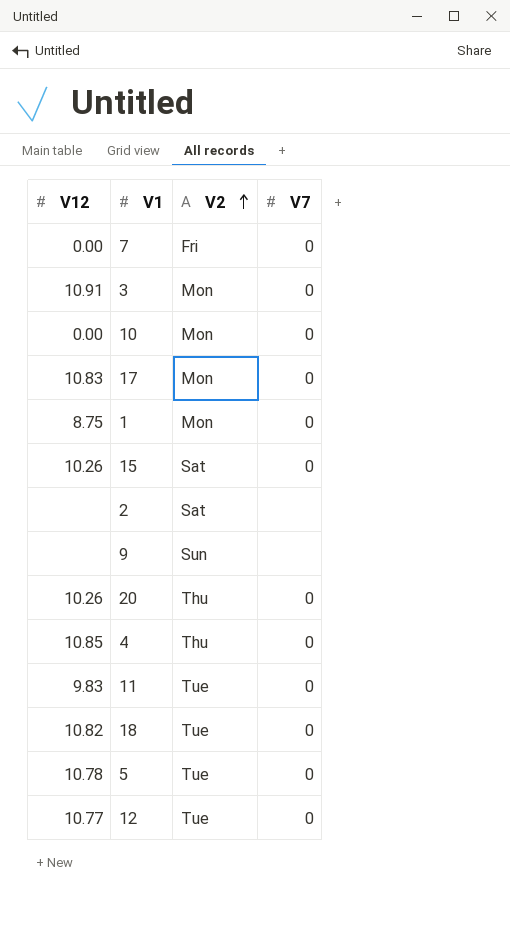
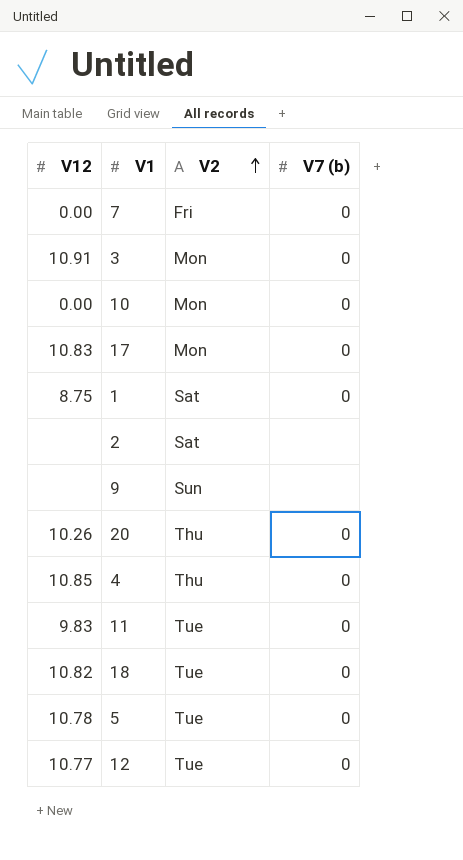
column name: V7 -> V7 (b)
row 15: 10.26 | Sat | 0 -> none
1 | V2: Mon -> Sat

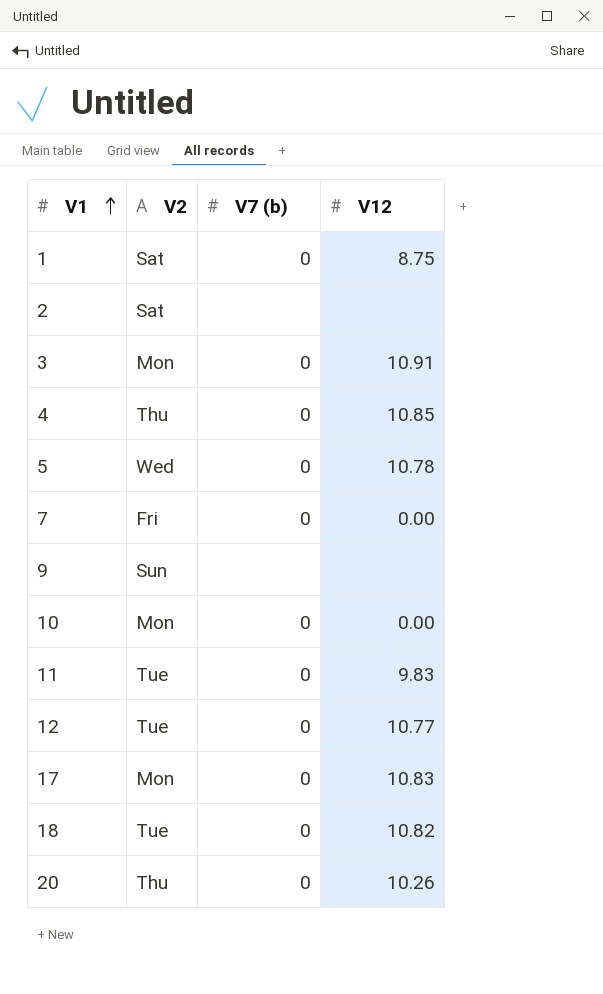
row order: V2 ascending -> V1 ascending
column V12 | position: 1 -> 4
5 | V2: Tue -> Wed

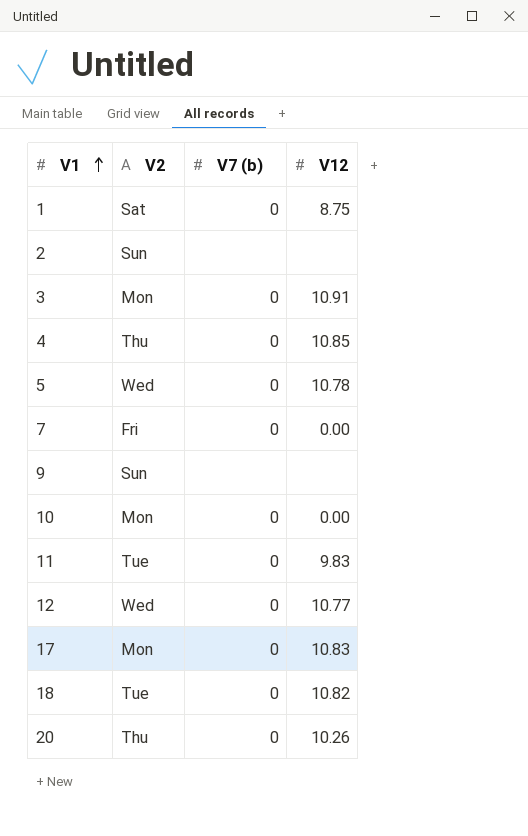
2 | V2: Sat -> Sun
12 | V2: Tue -> Wed

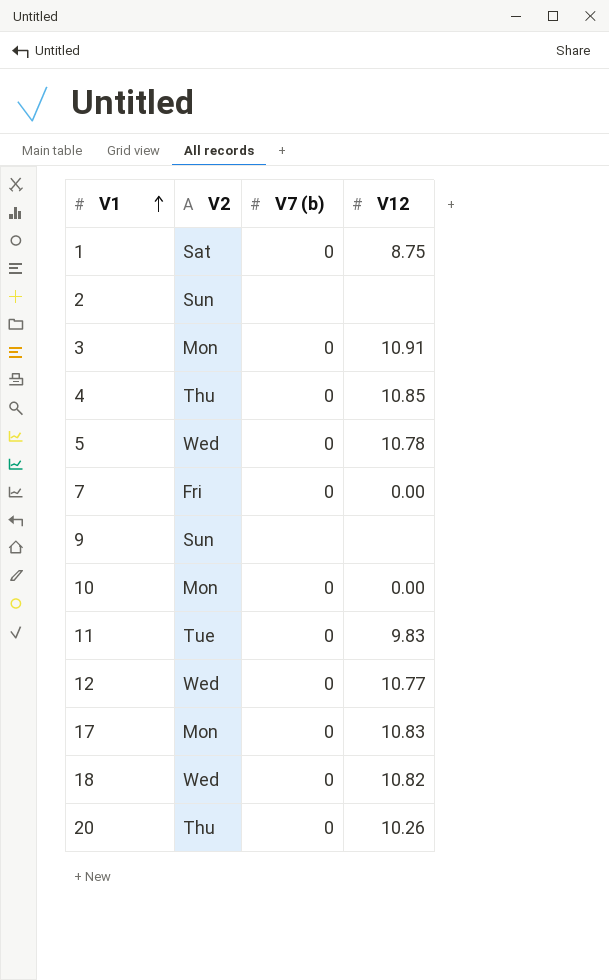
18 | V2: Tue -> Wed

